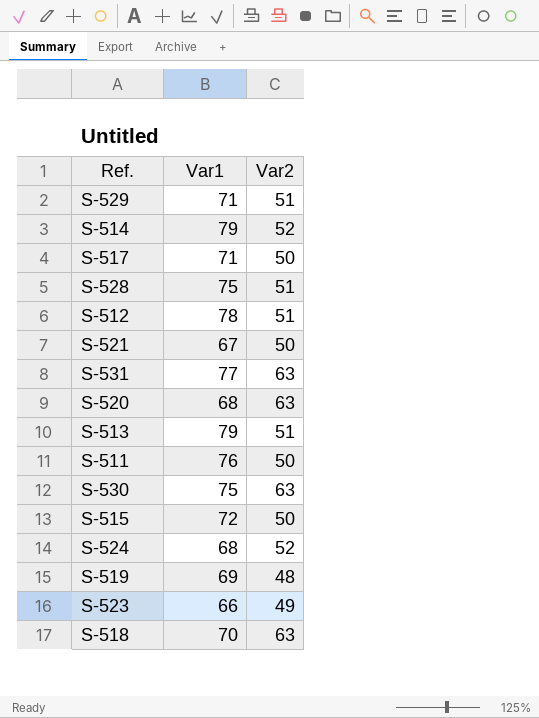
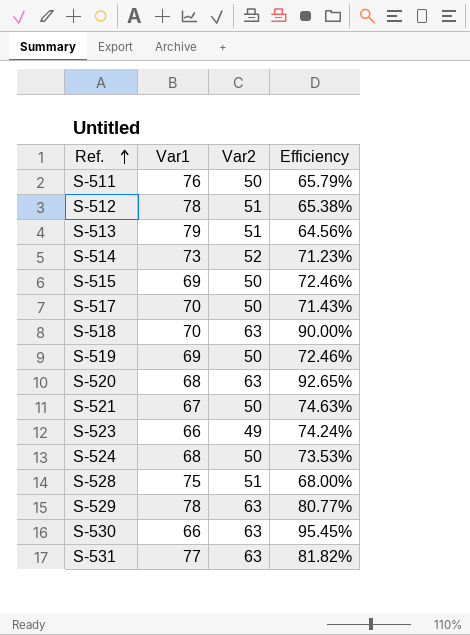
row order: none -> Ref. ascending
column Efficiency | formula: none -> [Var2] / [Var1]
S-514 | Var1: 79 -> 73
S-515 | Var1: 72 -> 69
S-517 | Var1: 71 -> 70
S-519 | Var2: 48 -> 50
S-524 | Var2: 52 -> 50
S-529 | Var1: 71 -> 78
S-529 | Var2: 51 -> 63
S-530 | Var1: 75 -> 66

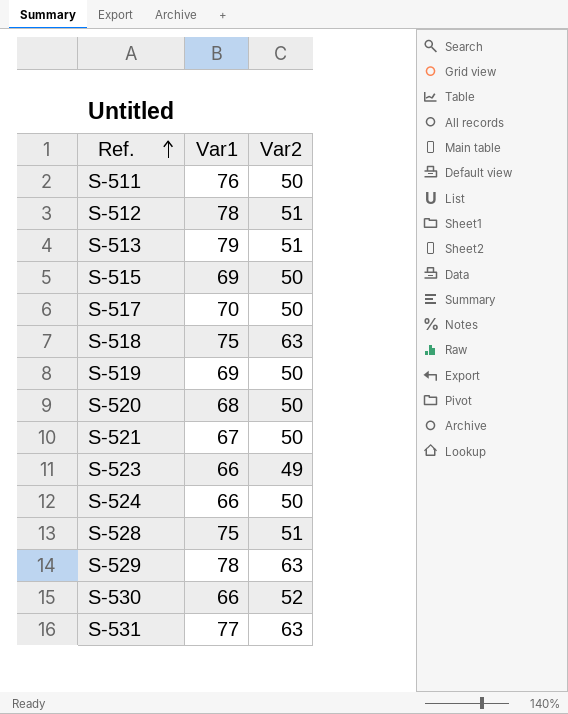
column Efficiency | formula: [Var2] / [Var1] -> none
row S-514: 73 | 52 | 71.23% -> none
S-518 | Var1: 70 -> 75
S-520 | Var2: 63 -> 50
S-524 | Var1: 68 -> 66
S-530 | Var2: 63 -> 52

